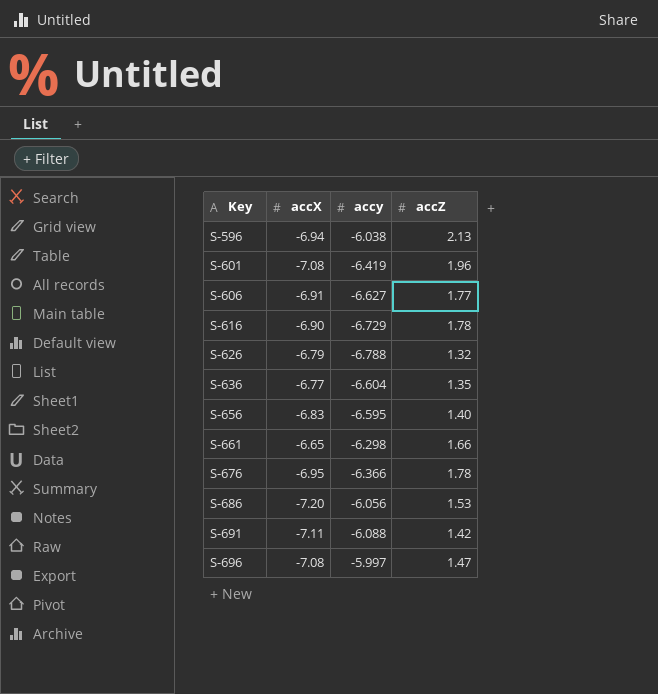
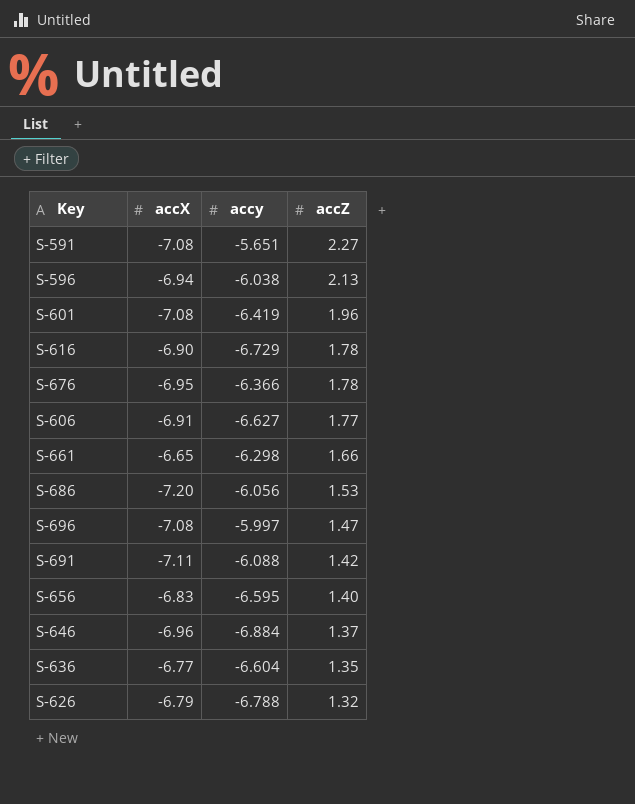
row order: Key ascending -> accZ descending
row S-591: none -> -7.08 | -5.651 | 2.27
row S-646: none -> -6.96 | -6.884 | 1.37

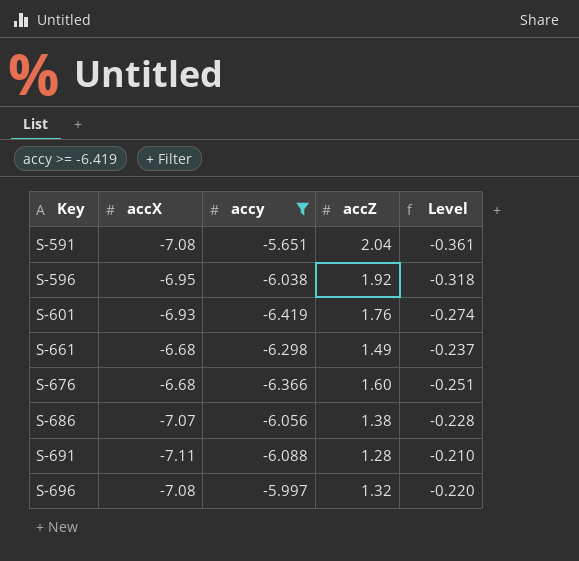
filter: none -> accy >= -6.419
row order: accZ descending -> Key ascending
column Level | formula: none -> [accZ] / [accy]
S-591 | accZ: 2.27 -> 2.04
S-596 | accX: -6.94 -> -6.95
S-596 | accZ: 2.13 -> 1.92
S-601 | accX: -7.08 -> -6.93
S-601 | accZ: 1.96 -> 1.76
S-661 | accX: -6.65 -> -6.68
S-661 | accZ: 1.66 -> 1.49
S-676 | accX: -6.95 -> -6.68
S-676 | accZ: 1.78 -> 1.60
S-686 | accX: -7.20 -> -7.07
S-686 | accZ: 1.53 -> 1.38
S-691 | accZ: 1.42 -> 1.28
S-696 | accZ: 1.47 -> 1.32

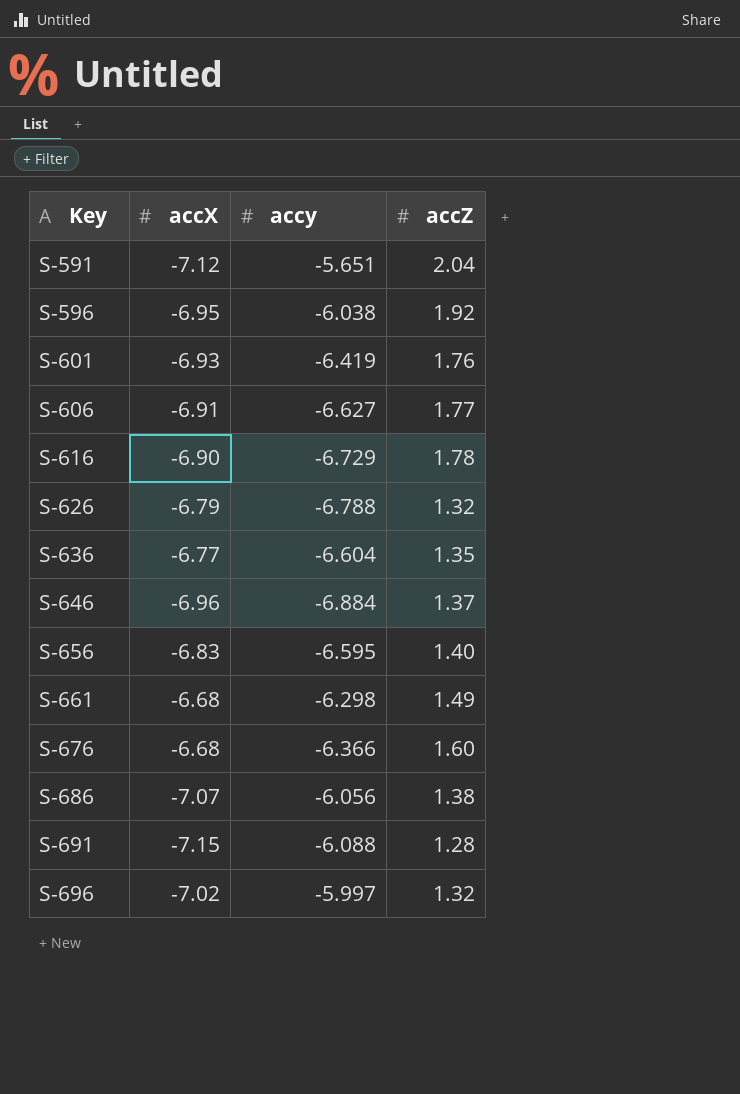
filter: accy >= -6.419 -> none
column Level | formula: [accZ] / [accy] -> none
S-591 | accX: -7.08 -> -7.12
S-691 | accX: -7.11 -> -7.15
S-696 | accX: -7.08 -> -7.02

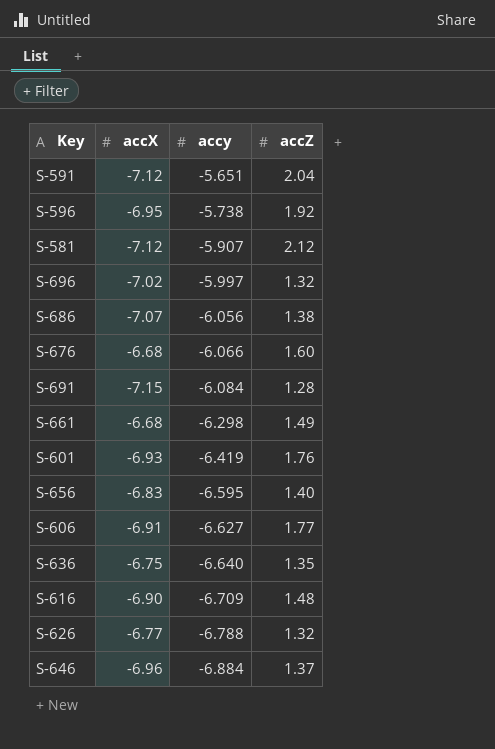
row order: Key ascending -> accy descending
S-596 | accy: -6.038 -> -5.738
row S-581: none -> -7.12 | -5.907 | 2.12
S-676 | accy: -6.366 -> -6.066
S-691 | accy: -6.088 -> -6.084
S-636 | accX: -6.77 -> -6.75
S-636 | accy: -6.604 -> -6.640
S-616 | accy: -6.729 -> -6.709
S-616 | accZ: 1.78 -> 1.48
S-626 | accX: -6.79 -> -6.77

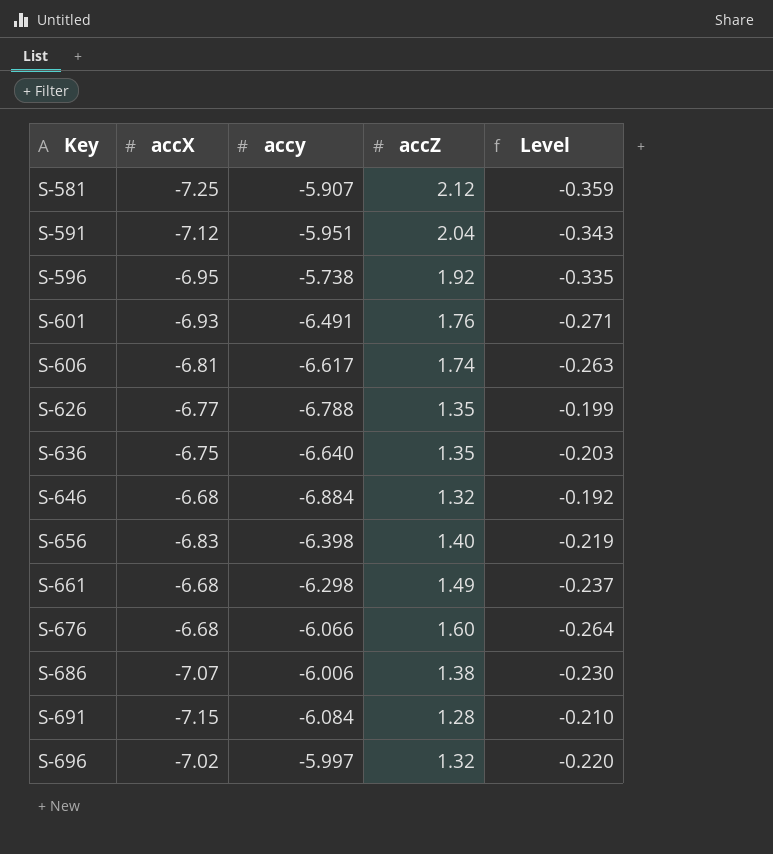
row order: accy descending -> Key ascending
column Level | formula: none -> [accZ] / [accy]
row S-616: -6.90 | -6.709 | 1.48 -> none
S-581 | accX: -7.12 -> -7.25
S-591 | accy: -5.651 -> -5.951
S-601 | accy: -6.419 -> -6.491
S-606 | accX: -6.91 -> -6.81
S-606 | accy: -6.627 -> -6.617
S-606 | accZ: 1.77 -> 1.74
S-626 | accZ: 1.32 -> 1.35
S-646 | accX: -6.96 -> -6.68
S-646 | accZ: 1.37 -> 1.32
S-656 | accy: -6.595 -> -6.398
S-686 | accy: -6.056 -> -6.006

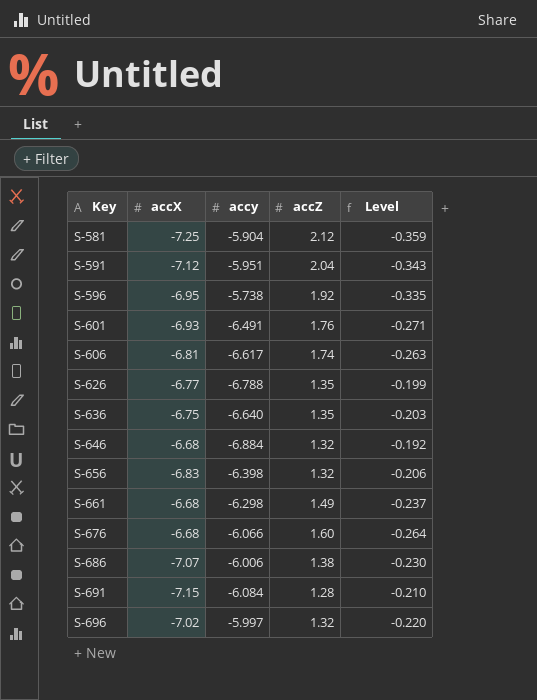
S-581 | accy: -5.907 -> -5.904
S-656 | accZ: 1.40 -> 1.32
S-656 | Level: -0.219 -> -0.206

